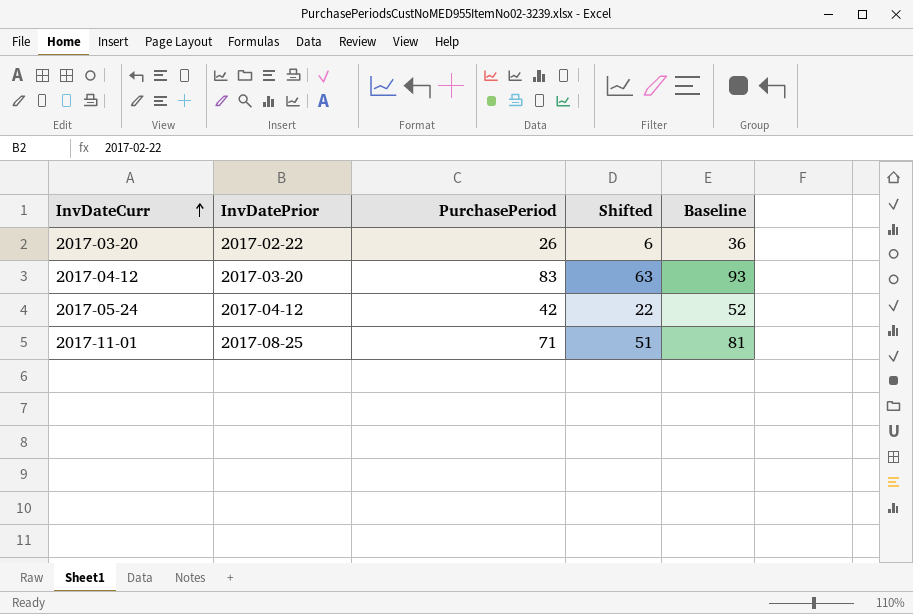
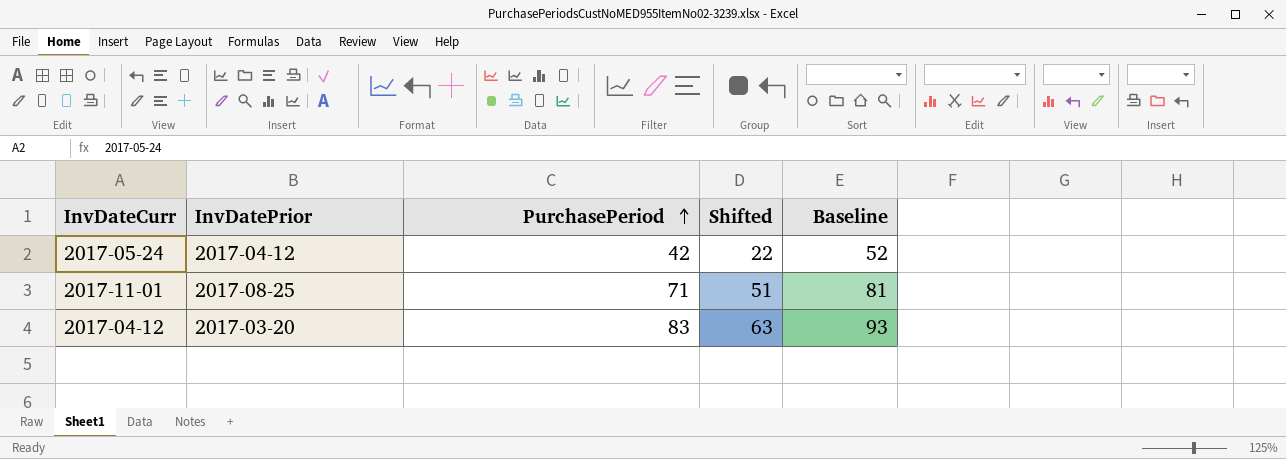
row order: InvDateCurr ascending -> PurchasePeriod ascending
row 2017-03-20: 2017-02-22 | 26 | 6 | 36 -> none

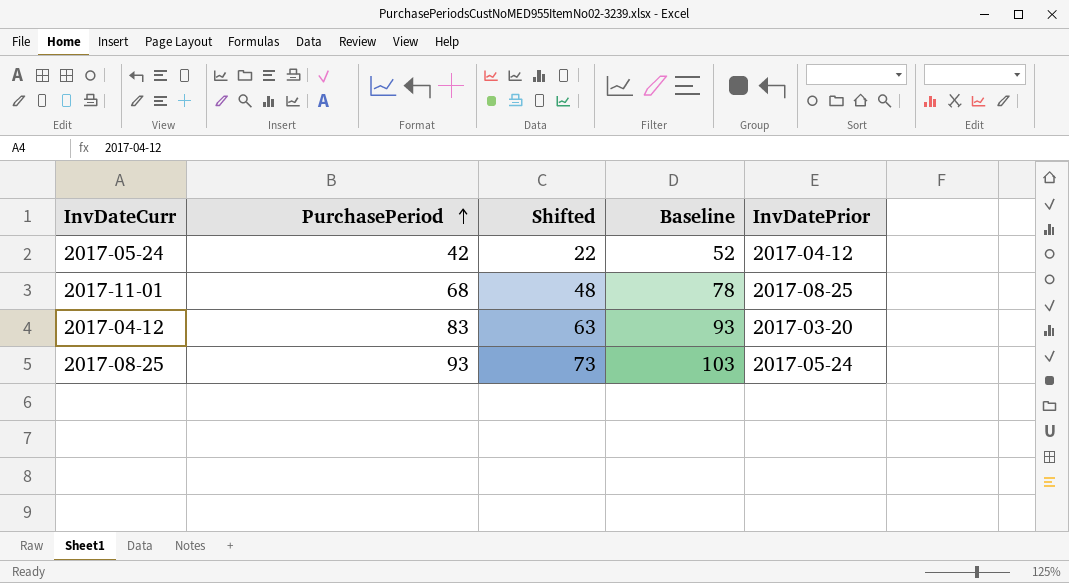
column InvDatePrior | position: 2 -> 5
2017-11-01 | PurchasePeriod: 71 -> 68
2017-11-01 | Shifted: 51 -> 48
2017-11-01 | Baseline: 81 -> 78
row 2017-08-25: none -> 93 | 73 | 103 | 2017-05-24

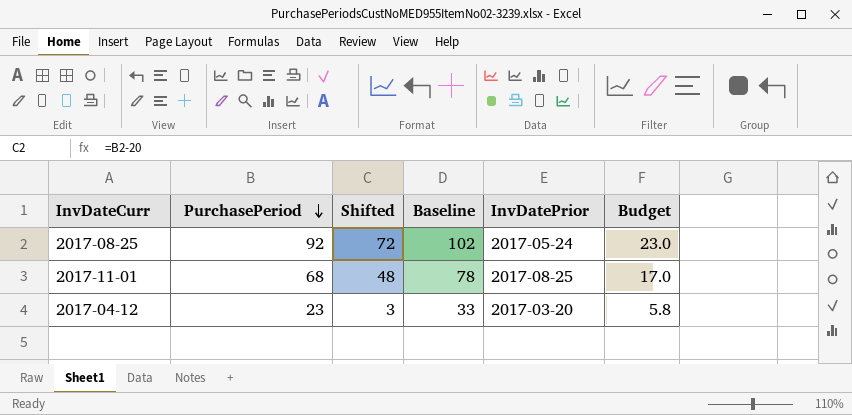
row order: PurchasePeriod ascending -> PurchasePeriod descending
column Budget | formula: none -> [PurchasePeriod] * 0.25
row 2017-05-24: 42 | 22 | 52 | 2017-04-12 -> none
2017-08-25 | PurchasePeriod: 93 -> 92
2017-08-25 | Shifted: 73 -> 72
2017-08-25 | Baseline: 103 -> 102
2017-04-12 | PurchasePeriod: 83 -> 23
2017-04-12 | Shifted: 63 -> 3
2017-04-12 | Baseline: 93 -> 33

